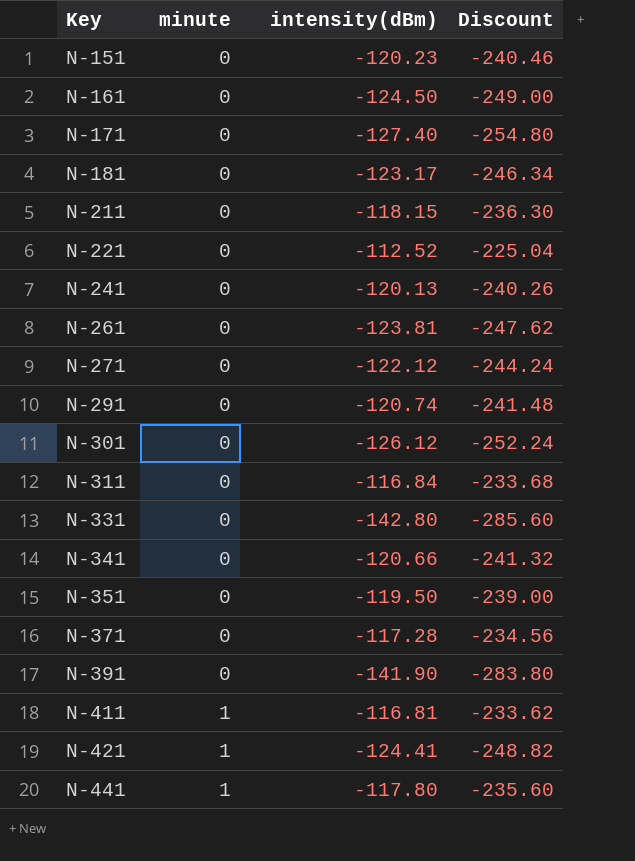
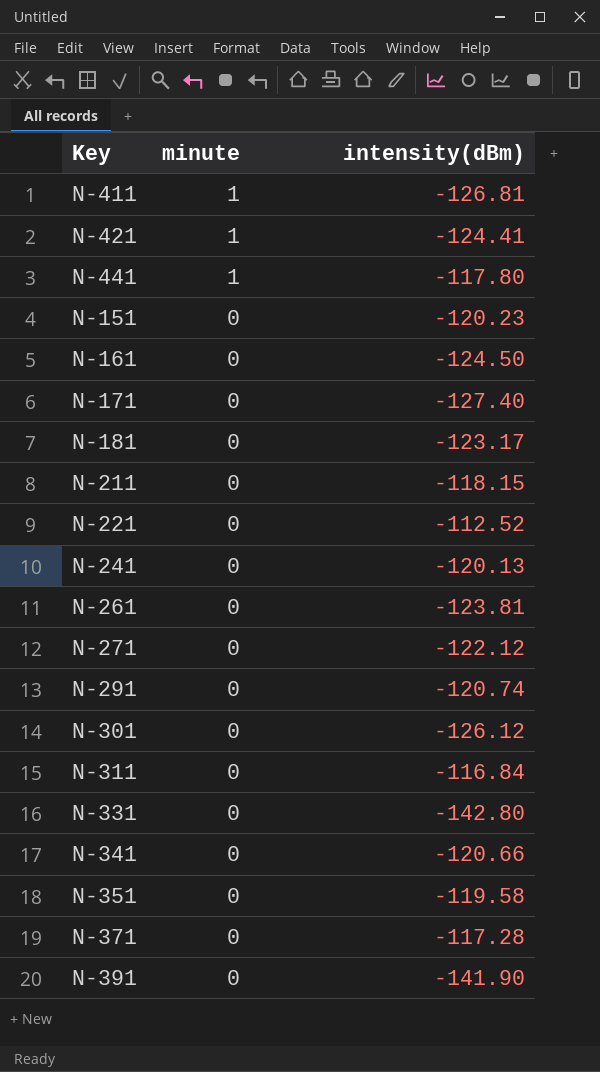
row order: Key ascending -> minute descending
column Discount | formula: [intensity(dBm)] * 2 -> none
N-411 | intensity(dBm): -116.81 -> -126.81
N-351 | intensity(dBm): -119.50 -> -119.58

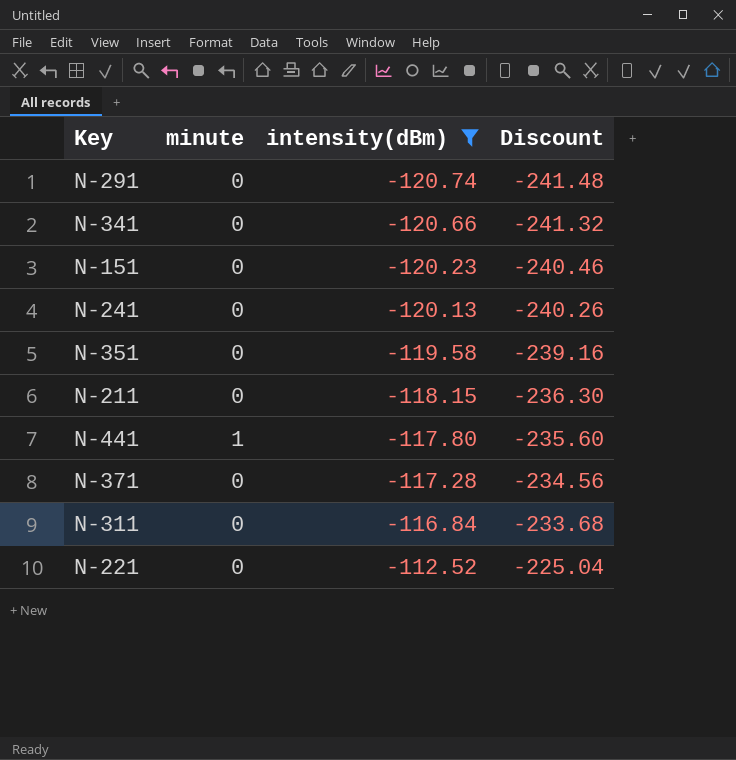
filter: none -> intensity(dBm) >= -120.74
row order: minute descending -> intensity(dBm) ascending
column Discount | formula: none -> [intensity(dBm)] * 2

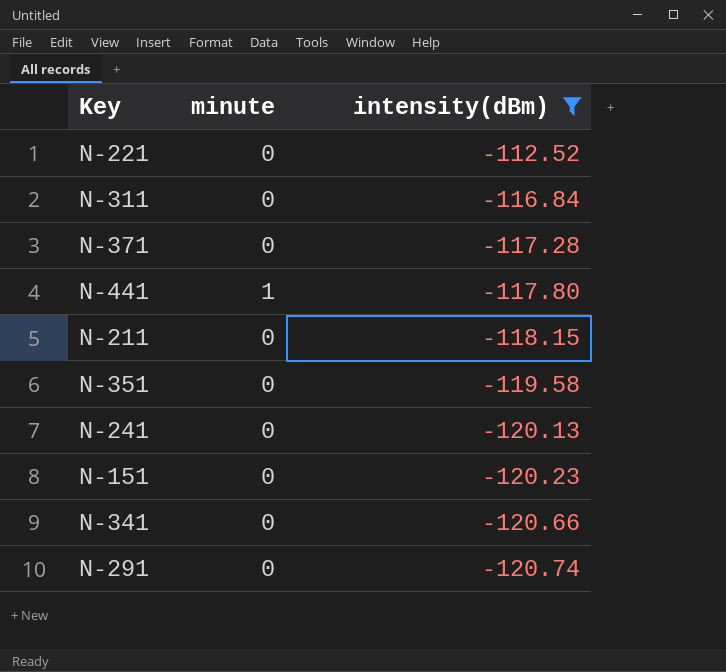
row order: intensity(dBm) ascending -> intensity(dBm) descending
column Discount | formula: [intensity(dBm)] * 2 -> none

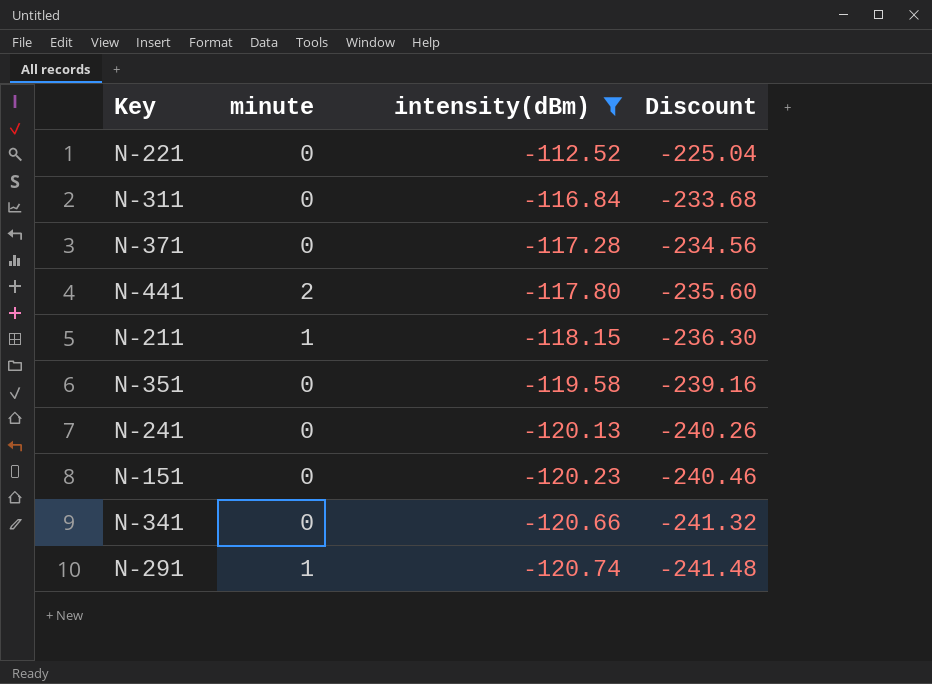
column Discount | formula: none -> [intensity(dBm)] * 2
N-441 | minute: 1 -> 2
N-211 | minute: 0 -> 1
N-291 | minute: 0 -> 1

